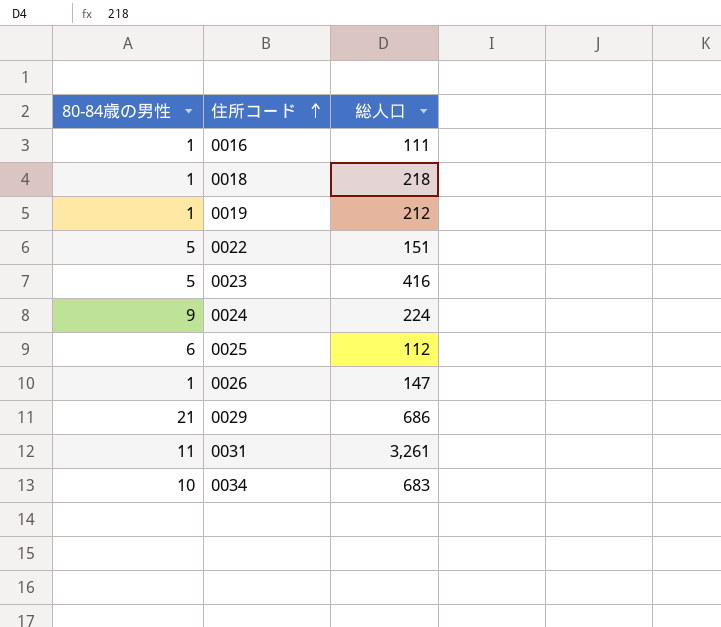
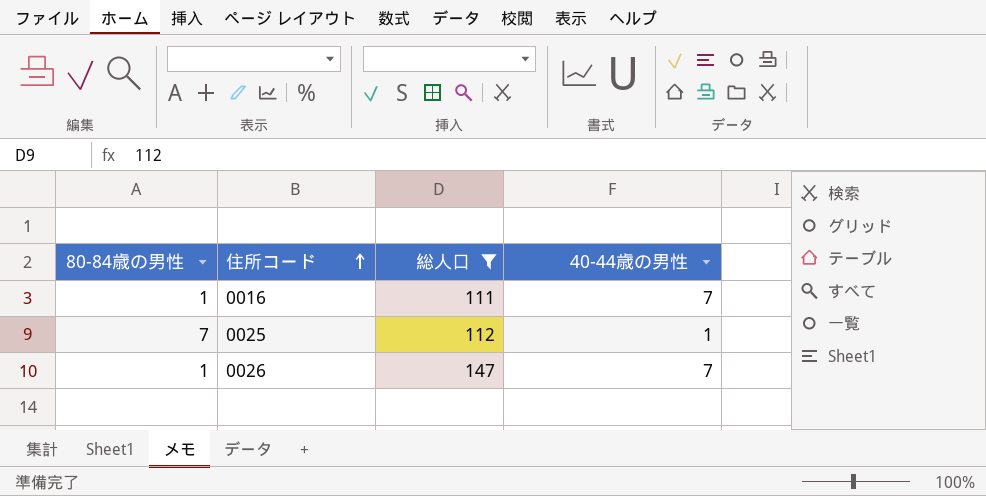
filter: none -> 総人口 <= 147
column 40-44歳の男性 | position: none -> 4
0025 | 80-84歳の男性: 6 -> 7

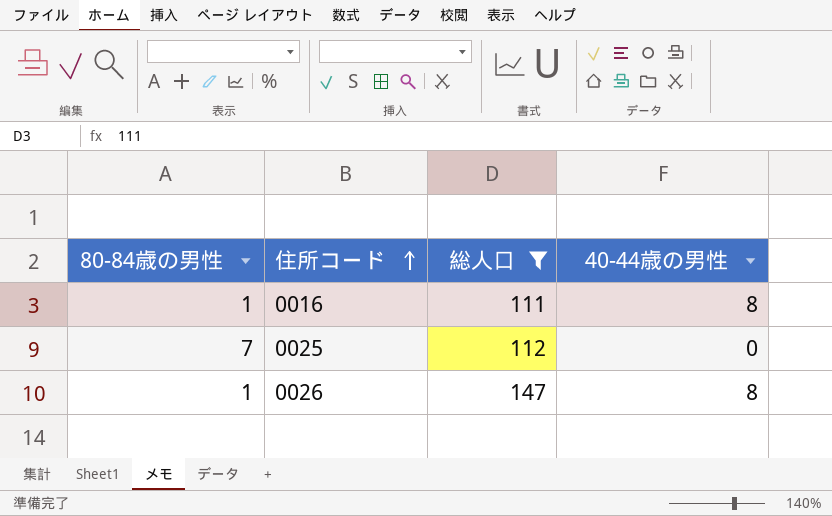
0016 | 40-44歳の男性: 7 -> 8
0025 | 40-44歳の男性: 1 -> 0
0026 | 40-44歳の男性: 7 -> 8

